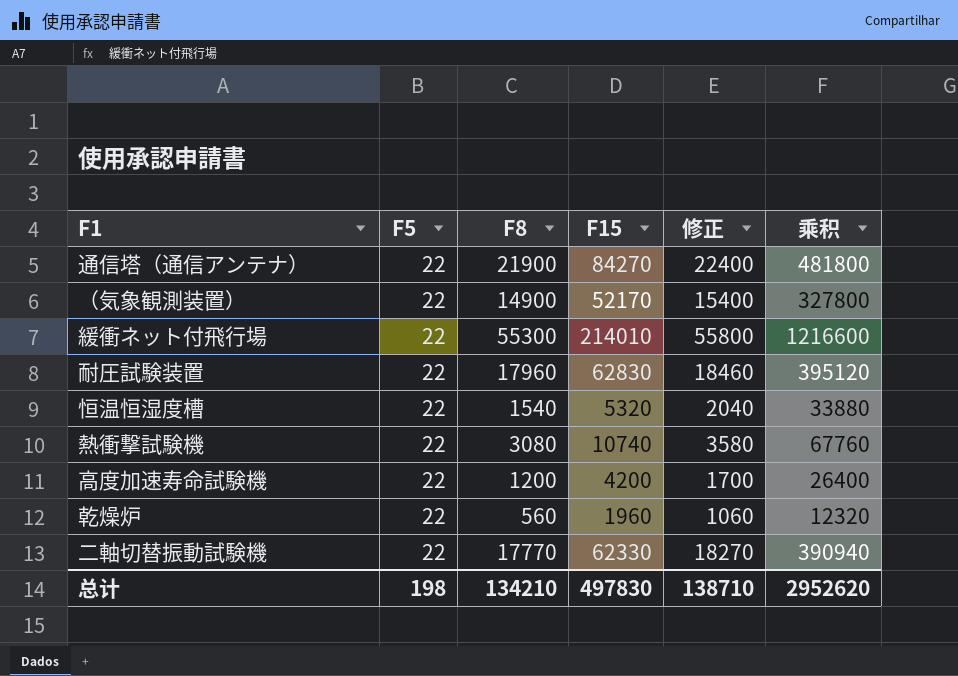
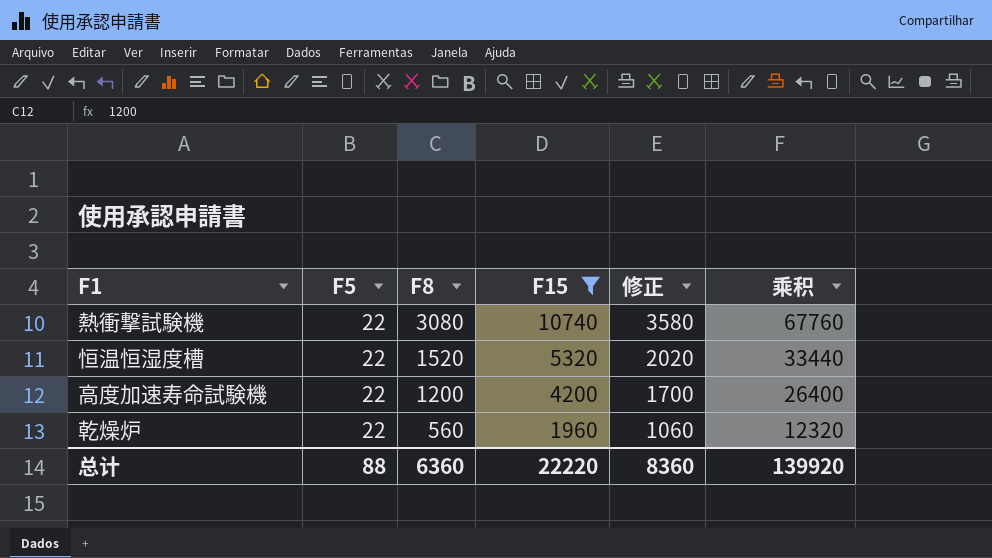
filter: none -> F15 <= 10740
row order: none -> F8 descending
恒温恒湿度槽 | F8: 1540 -> 1520
恒温恒湿度槽 | 修正: 2040 -> 2020
恒温恒湿度槽 | 乘积: 33880 -> 33440
总计 | F5: 198 -> 88
总计 | F8: 134210 -> 6360
总计 | F15: 497830 -> 22220
总计 | 修正: 138710 -> 8360
总计 | 乘积: 2952620 -> 139920

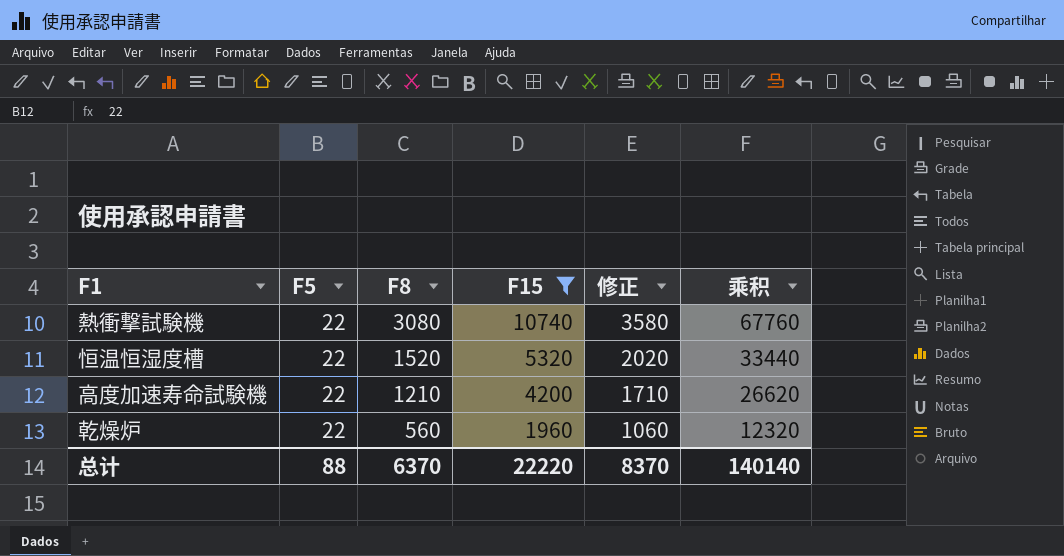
高度加速寿命試験機 | F8: 1200 -> 1210
高度加速寿命試験機 | 修正: 1700 -> 1710
高度加速寿命試験機 | 乘积: 26400 -> 26620
总计 | F8: 6360 -> 6370
总计 | 修正: 8360 -> 8370
总计 | 乘积: 139920 -> 140140

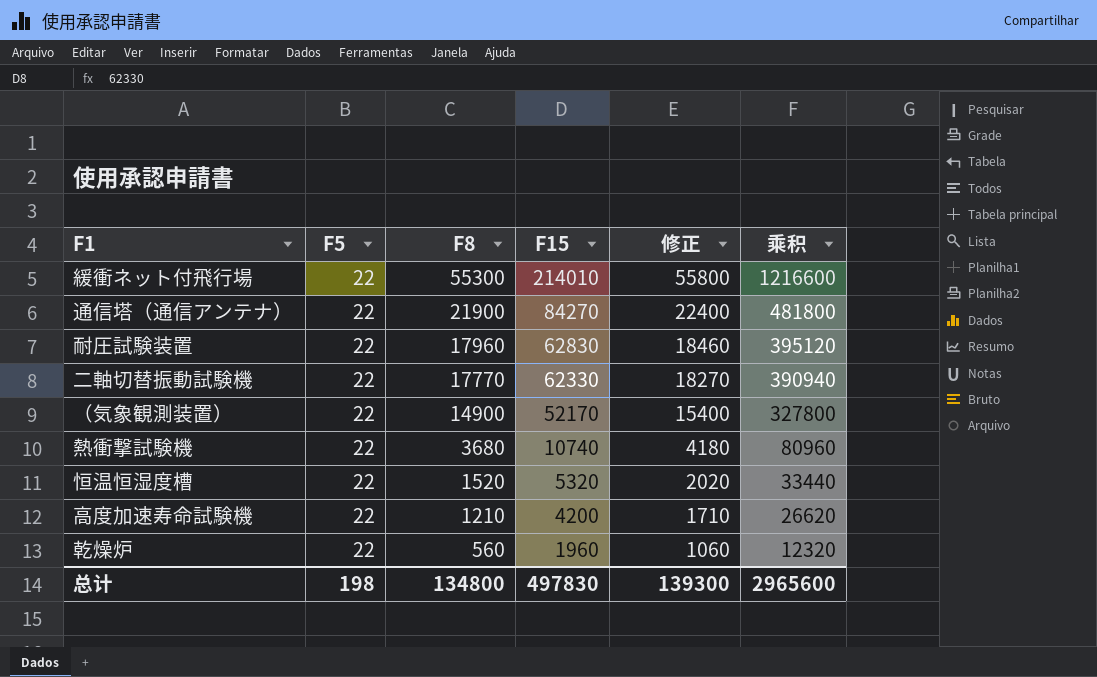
filter: F15 <= 10740 -> none
熱衝撃試験機 | F8: 3080 -> 3680
熱衝撃試験機 | 修正: 3580 -> 4180
熱衝撃試験機 | 乘积: 67760 -> 80960
总计 | F5: 88 -> 198
总计 | F8: 6370 -> 134800
总计 | F15: 22220 -> 497830
总计 | 修正: 8370 -> 139300
总计 | 乘积: 140140 -> 2965600

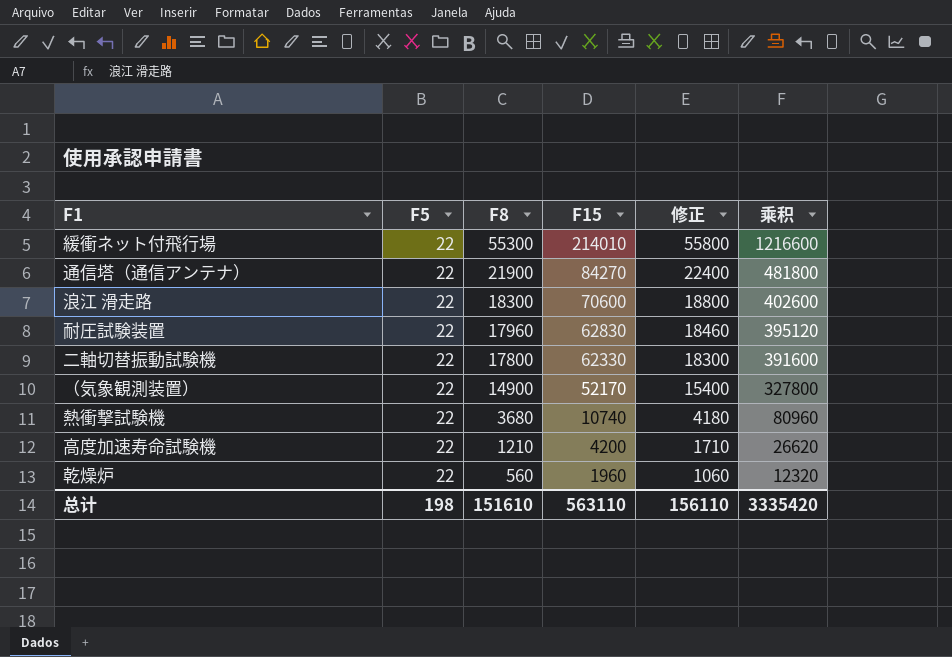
row 恒温恒湿度槽: 22 | 1520 | 5320 | 2020 | 33440 -> none
row 浪江 滑走路: none -> 22 | 18300 | 70600 | 18800 | 402600
二軸切替振動試験機 | F8: 17770 -> 17800
二軸切替振動試験機 | 修正: 18270 -> 18300
二軸切替振動試験機 | 乘积: 390940 -> 391600
总计 | F8: 134800 -> 151610
总计 | F15: 497830 -> 563110
总计 | 修正: 139300 -> 156110
总计 | 乘积: 2965600 -> 3335420

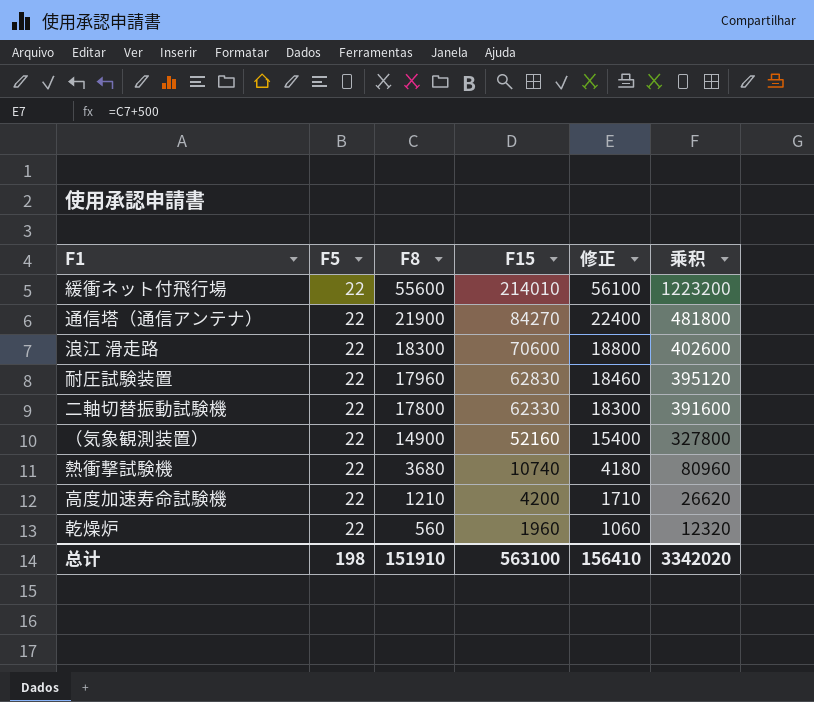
緩衝ネット付飛行場 | F8: 55300 -> 55600
緩衝ネット付飛行場 | 修正: 55800 -> 56100
緩衝ネット付飛行場 | 乘积: 1216600 -> 1223200
（気象観測装置） | F15: 52170 -> 52160
总计 | F8: 151610 -> 151910
总计 | F15: 563110 -> 563100
总计 | 修正: 156110 -> 156410
总计 | 乘积: 3335420 -> 3342020

